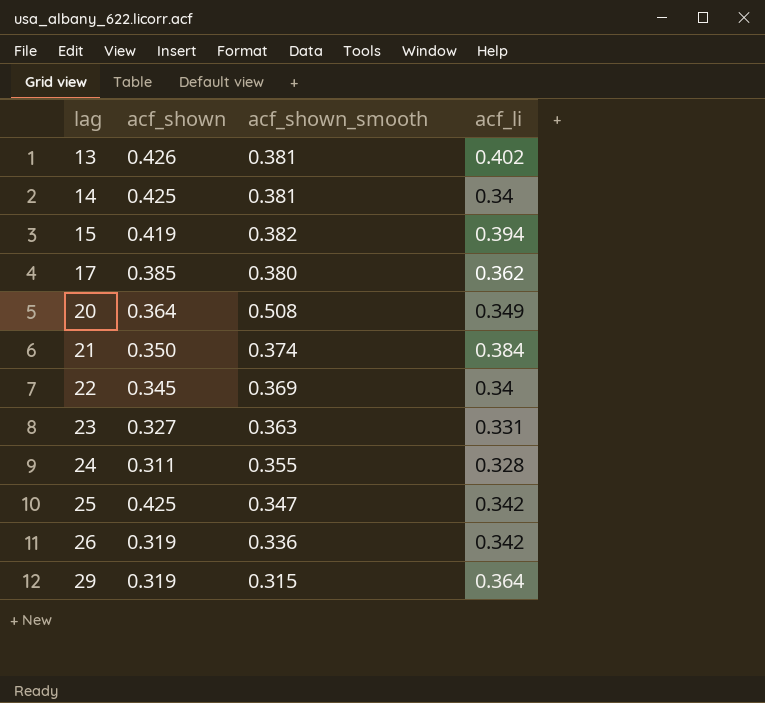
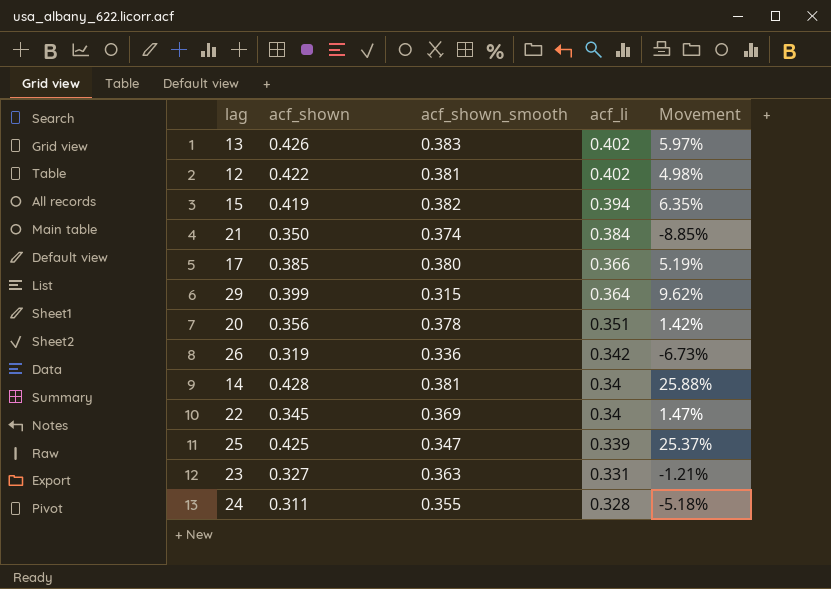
row order: lag ascending -> acf_li descending
column Movement | formula: none -> ([acf_shown] - [acf_li]) / [acf_li]
13 | acf_shown_smooth: 0.381 -> 0.383
row 12: none -> 0.422 | 0.381 | 0.402 | 4.98%
17 | acf_li: 0.362 -> 0.366
29 | acf_shown: 0.319 -> 0.399
20 | acf_shown: 0.364 -> 0.356
20 | acf_shown_smooth: 0.508 -> 0.378
20 | acf_li: 0.349 -> 0.351
14 | acf_shown: 0.425 -> 0.428
25 | acf_li: 0.342 -> 0.339

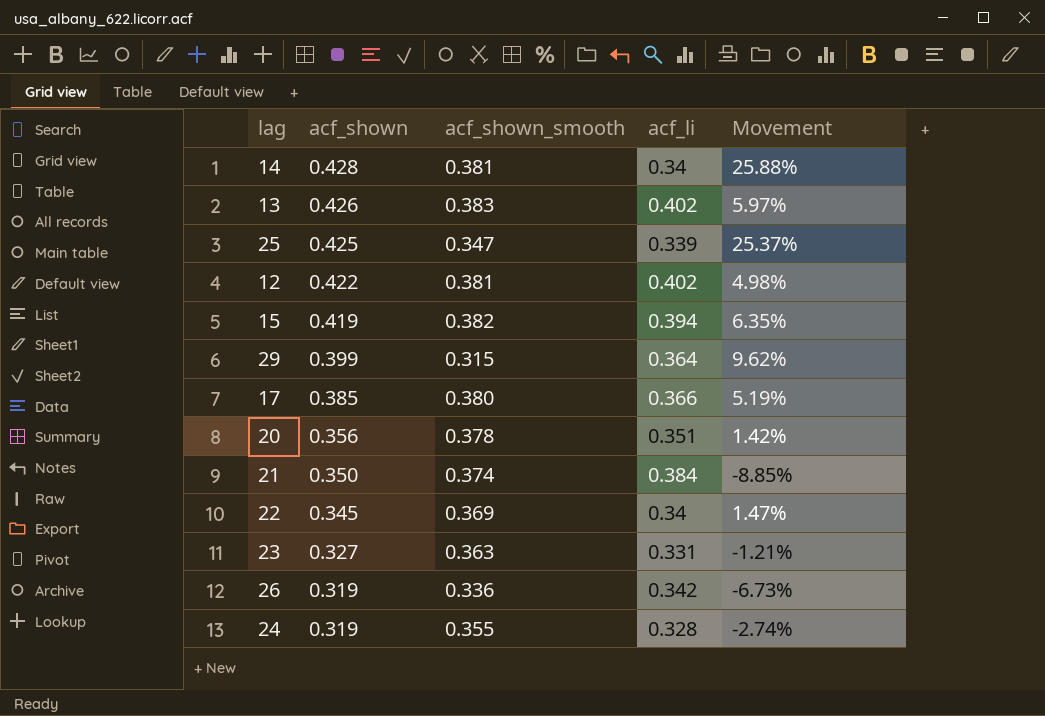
row order: acf_li descending -> acf_shown descending
24 | acf_shown: 0.311 -> 0.319
24 | Movement: -5.18% -> -2.74%

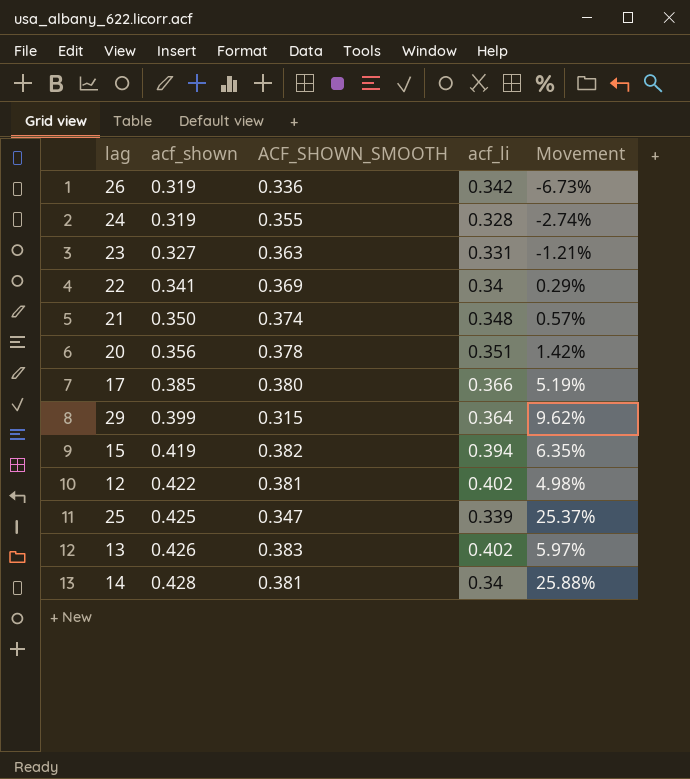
row order: acf_shown descending -> acf_shown ascending
column name: acf_shown_smooth -> ACF_SHOWN_SMOOTH
22 | acf_shown: 0.345 -> 0.341
22 | Movement: 1.47% -> 0.29%
21 | acf_li: 0.384 -> 0.348
21 | Movement: -8.85% -> 0.57%

